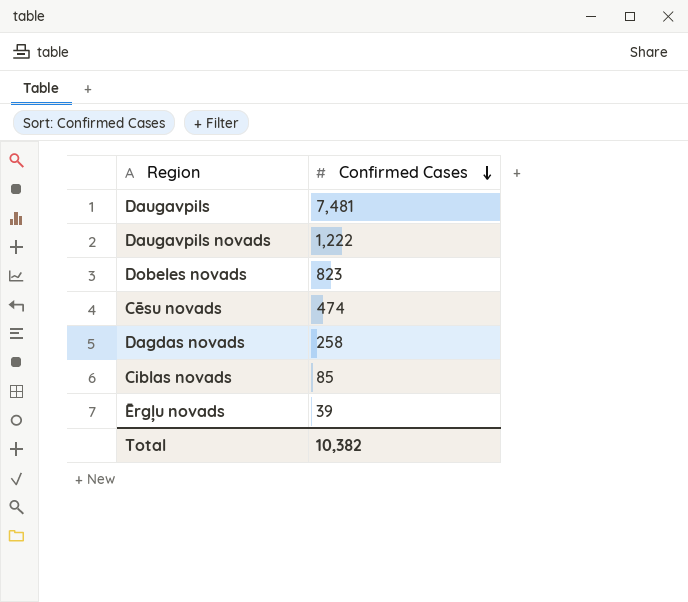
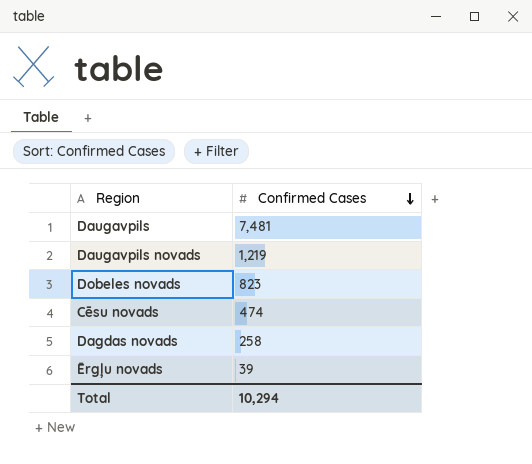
row Ciblas novads: 85 -> none
Daugavpils novads | Confirmed Cases: 1,222 -> 1,219
Total | Confirmed Cases: 10,382 -> 10,294

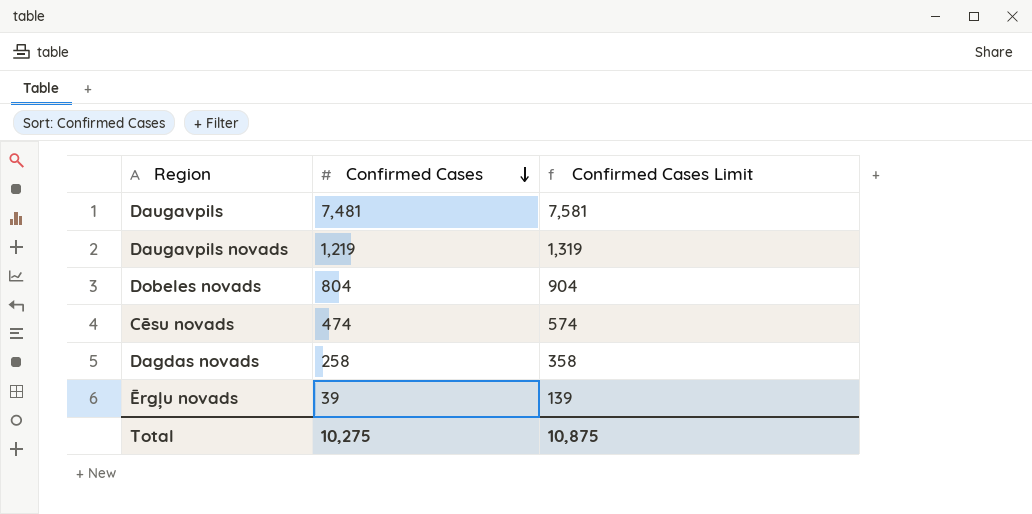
column Confirmed Cases Limit | formula: none -> [Confirmed Cases] + 100
Dobeles novads | Confirmed Cases: 823 -> 804
Total | Confirmed Cases: 10,294 -> 10,275

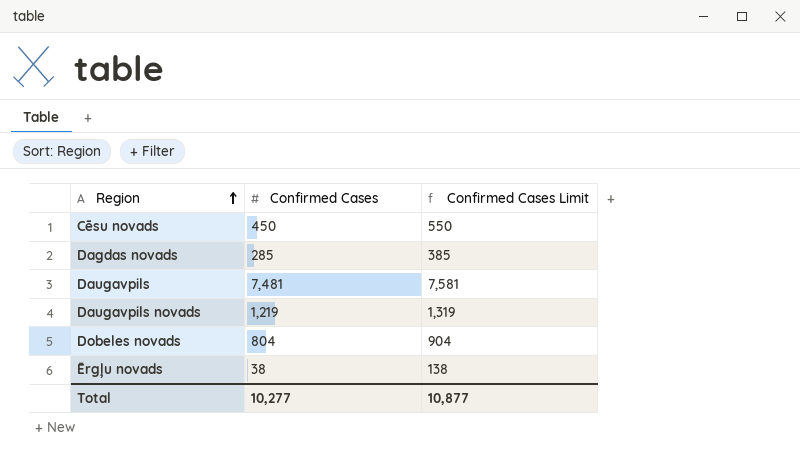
row order: Confirmed Cases descending -> Region ascending
Cēsu novads | Confirmed Cases: 474 -> 450
Cēsu novads | Confirmed Cases Limit: 574 -> 550
Dagdas novads | Confirmed Cases: 258 -> 285
Dagdas novads | Confirmed Cases Limit: 358 -> 385
Ērgļu novads | Confirmed Cases: 39 -> 38
Ērgļu novads | Confirmed Cases Limit: 139 -> 138
Total | Confirmed Cases: 10,275 -> 10,277
Total | Confirmed Cases Limit: 10,875 -> 10,877

